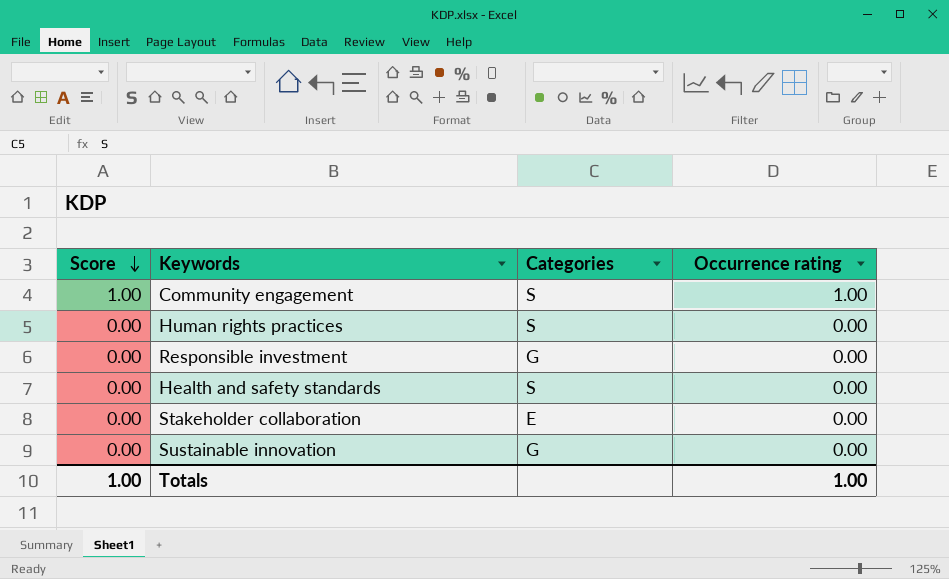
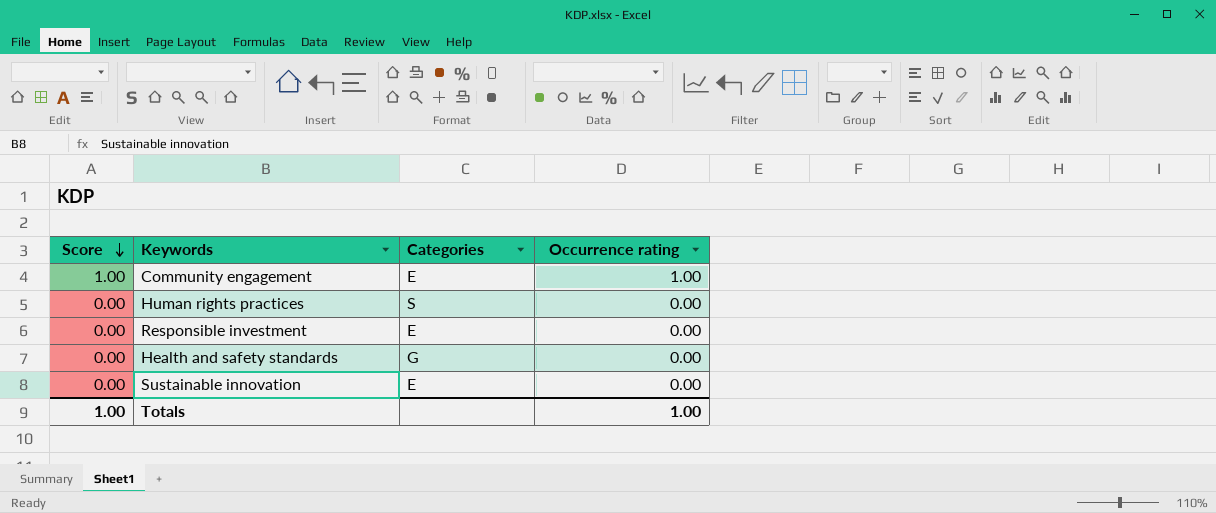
row Stakeholder collaboration: 0.00 | E | 0.00 -> none
Community engagement | Categories: S -> E
Responsible investment | Categories: G -> E
Health and safety standards | Categories: S -> G
Sustainable innovation | Categories: G -> E

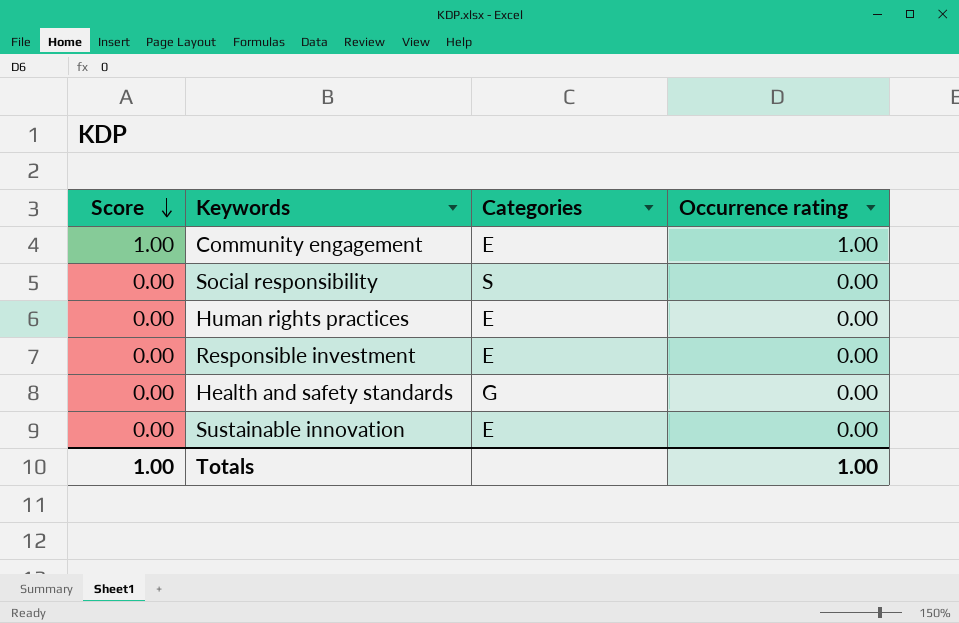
row Social responsibility: none -> 0.00 | S | 0.00
Human rights practices | Categories: S -> E

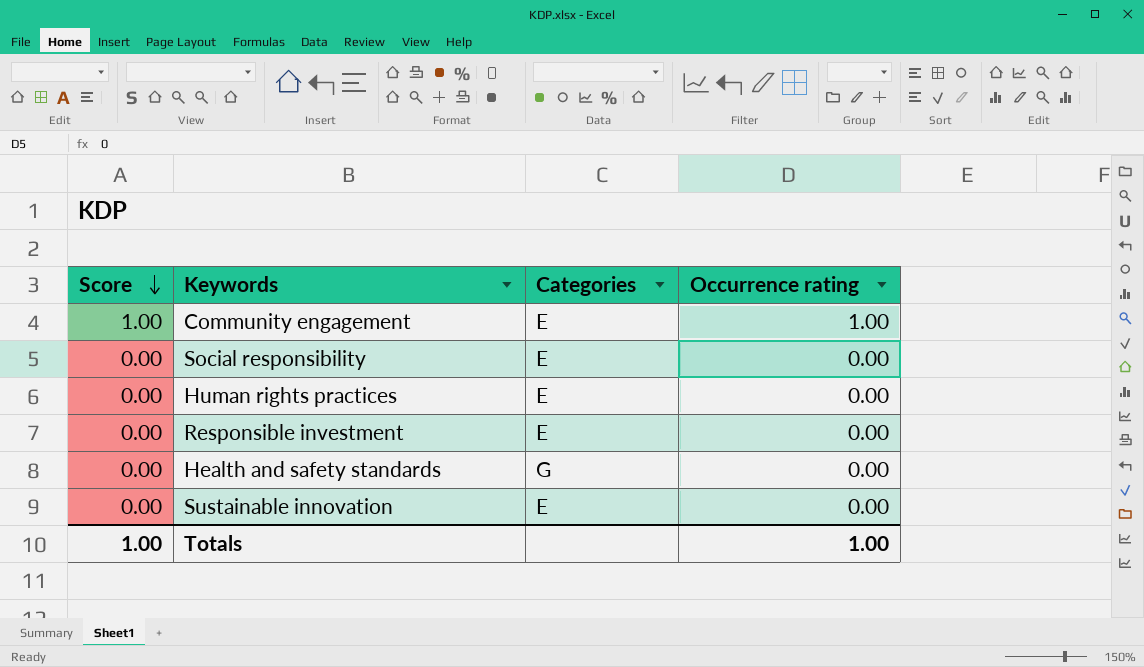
Social responsibility | Categories: S -> E

